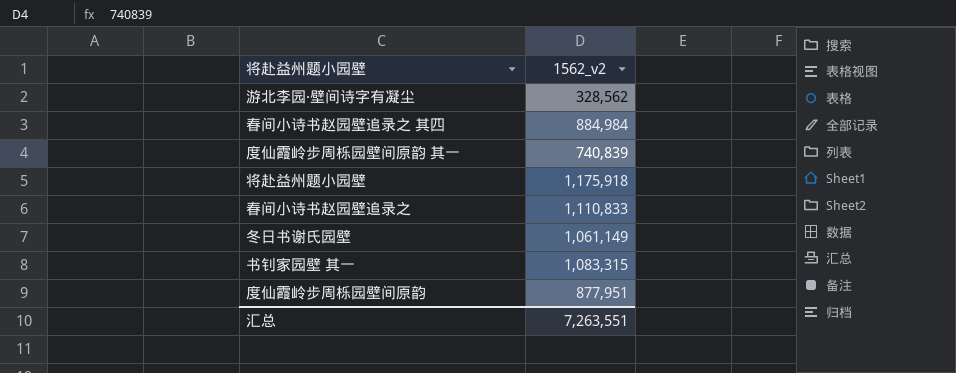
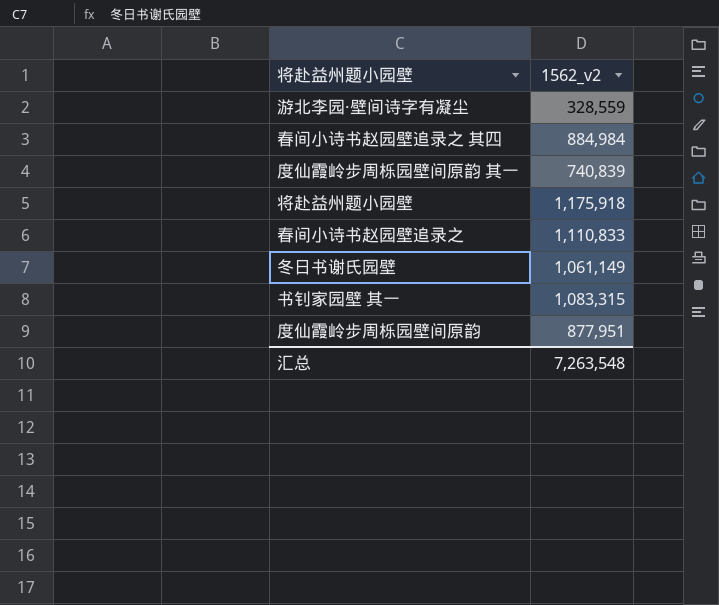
游北李园·壁间诗字有凝尘 | 1562_v2: 328,562 -> 328,559
汇总 | 1562_v2: 7,263,551 -> 7,263,548

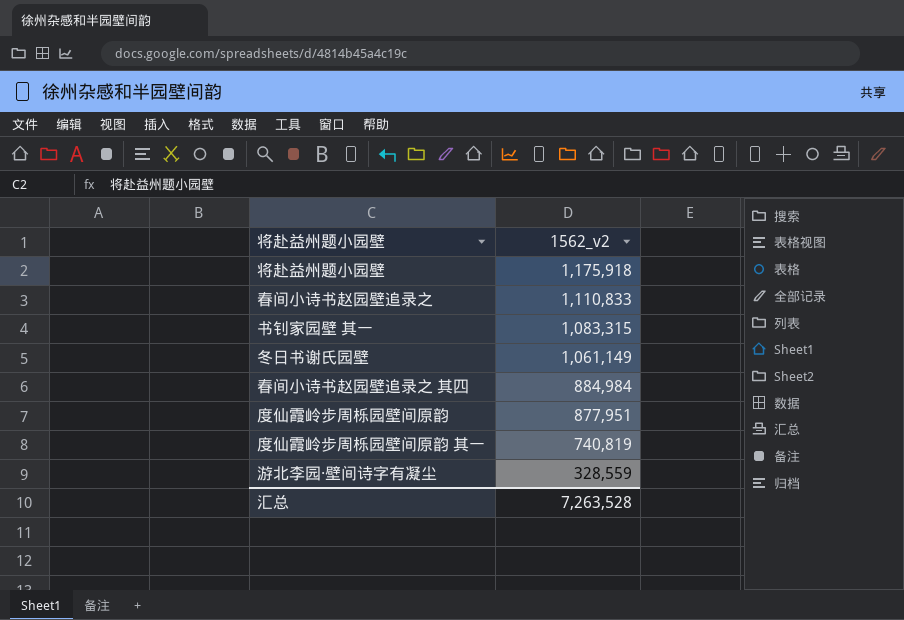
row order: none -> 1562_v2 descending
度仙霞岭步周栎园壁间原韵 其一 | 1562_v2: 740,839 -> 740,819
汇总 | 1562_v2: 7,263,548 -> 7,263,528

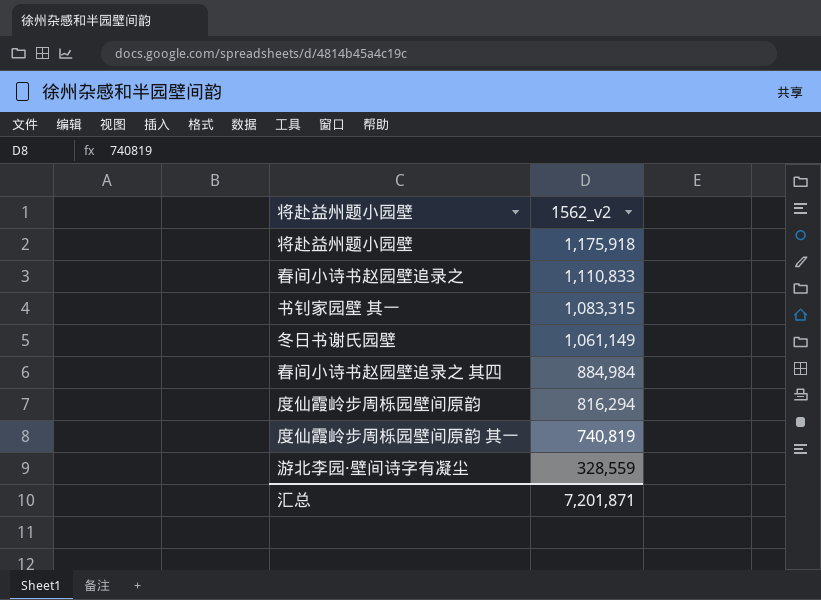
度仙霞岭步周栎园壁间原韵 | 1562_v2: 877,951 -> 816,294
汇总 | 1562_v2: 7,263,528 -> 7,201,871

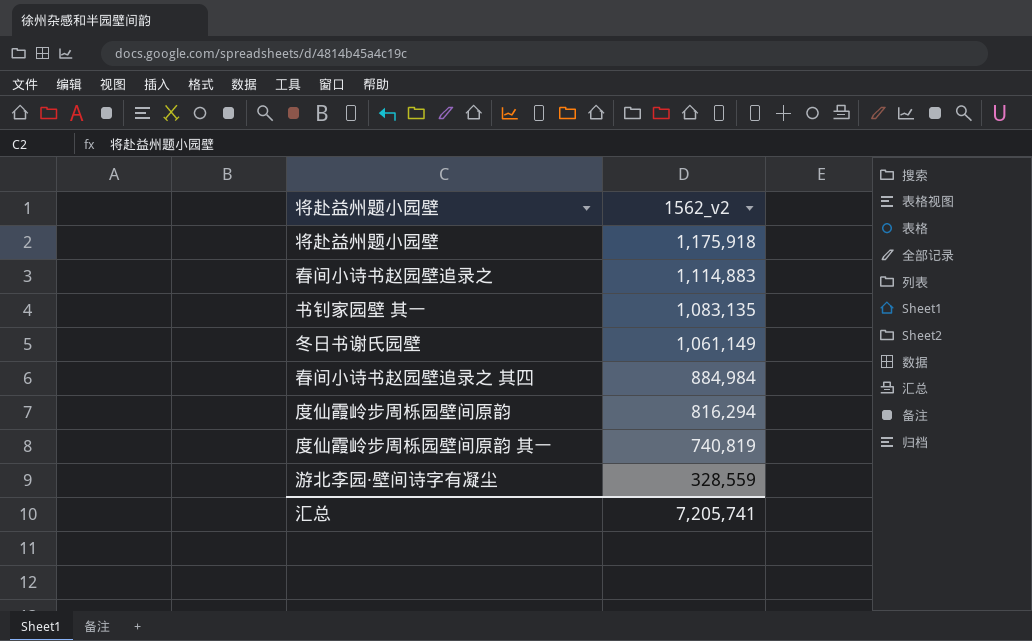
春间小诗书赵园壁追录之 | 1562_v2: 1,110,833 -> 1,114,883
书钊家园壁 其一 | 1562_v2: 1,083,315 -> 1,083,135
汇总 | 1562_v2: 7,201,871 -> 7,205,741

